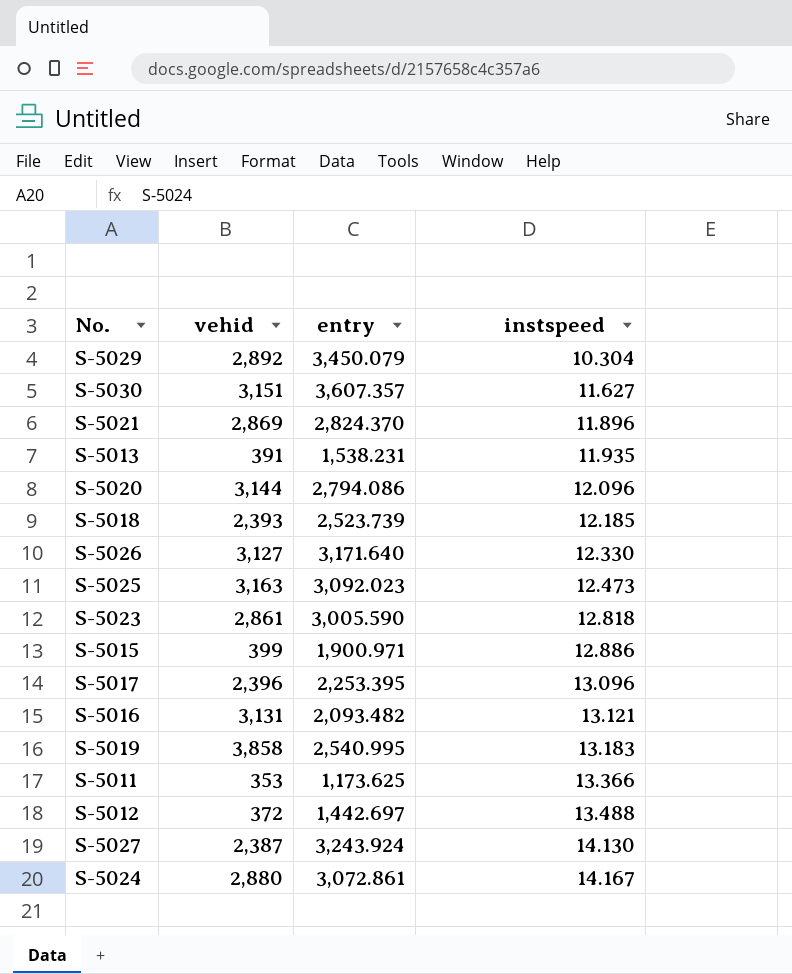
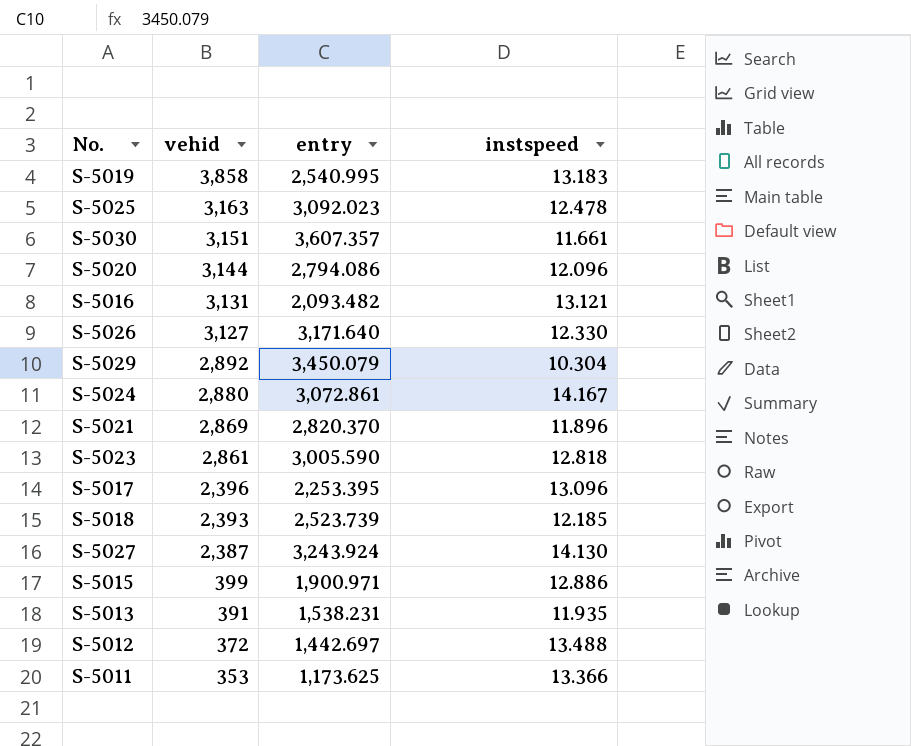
row order: instspeed ascending -> vehid descending
S-5025 | instspeed: 12.473 -> 12.478
S-5030 | instspeed: 11.627 -> 11.661
S-5021 | entry: 2,824.370 -> 2,820.370

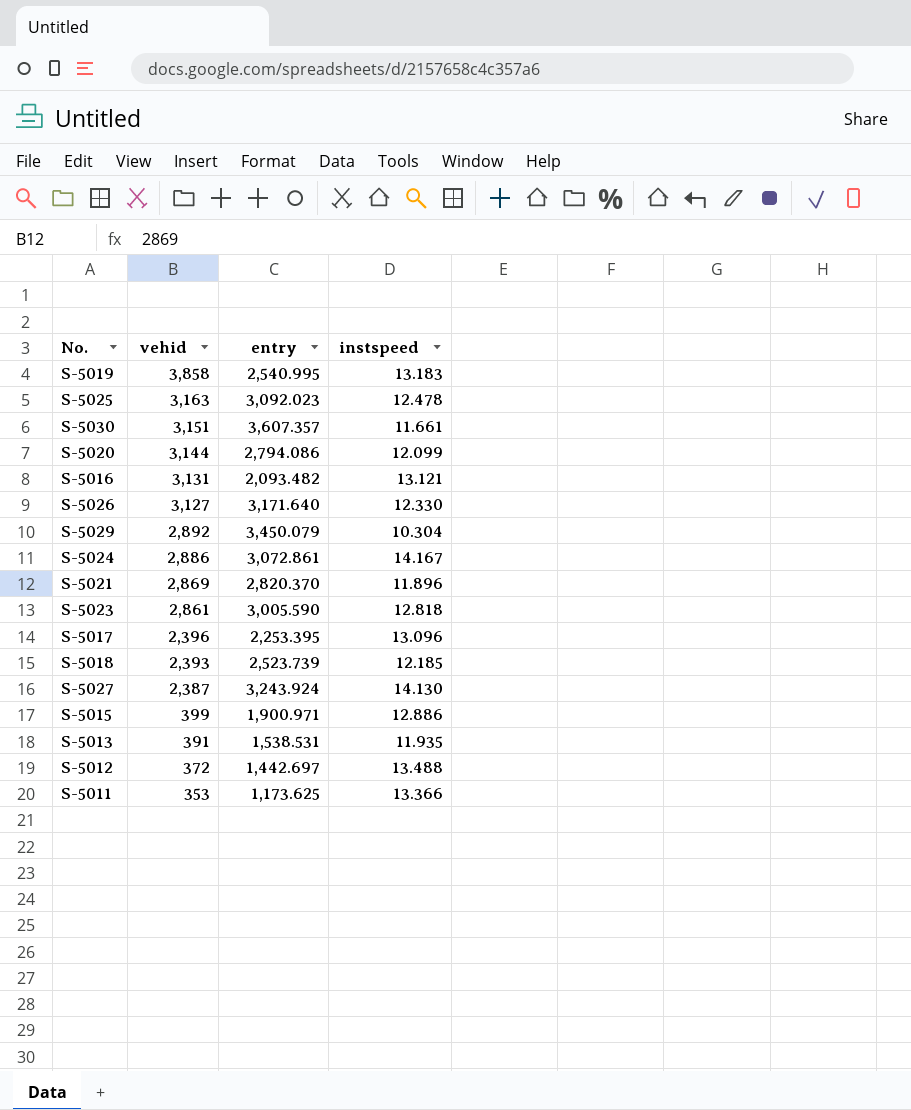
S-5020 | instspeed: 12.096 -> 12.099
S-5024 | vehid: 2,880 -> 2,886
S-5013 | entry: 1,538.231 -> 1,538.531

